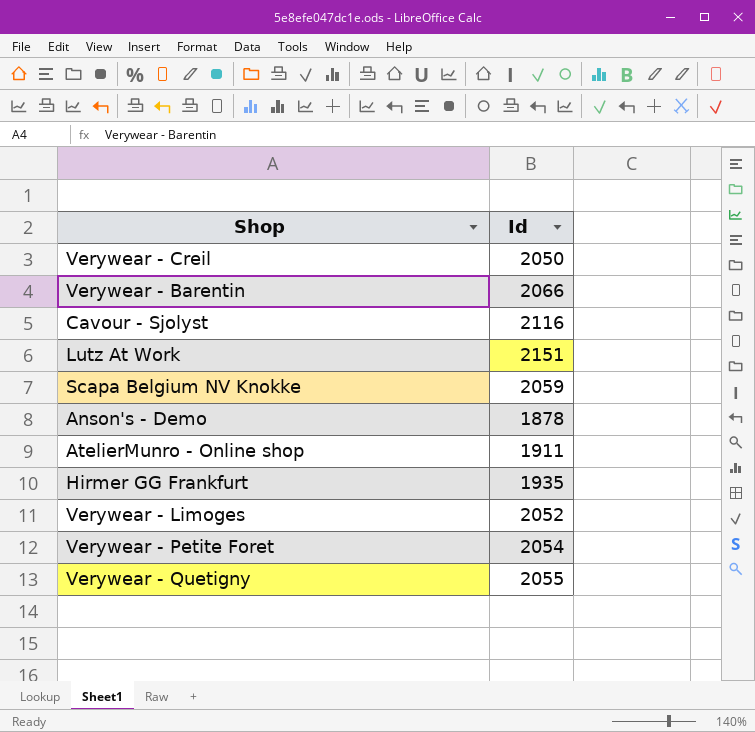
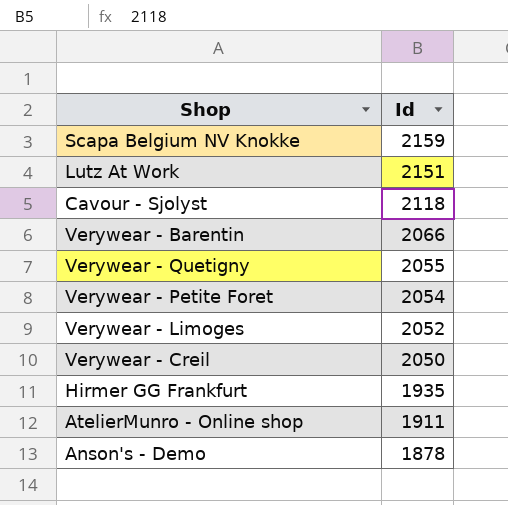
row order: none -> Id descending
Scapa Belgium NV Knokke | Id: 2059 -> 2159
Cavour - Sjolyst | Id: 2116 -> 2118

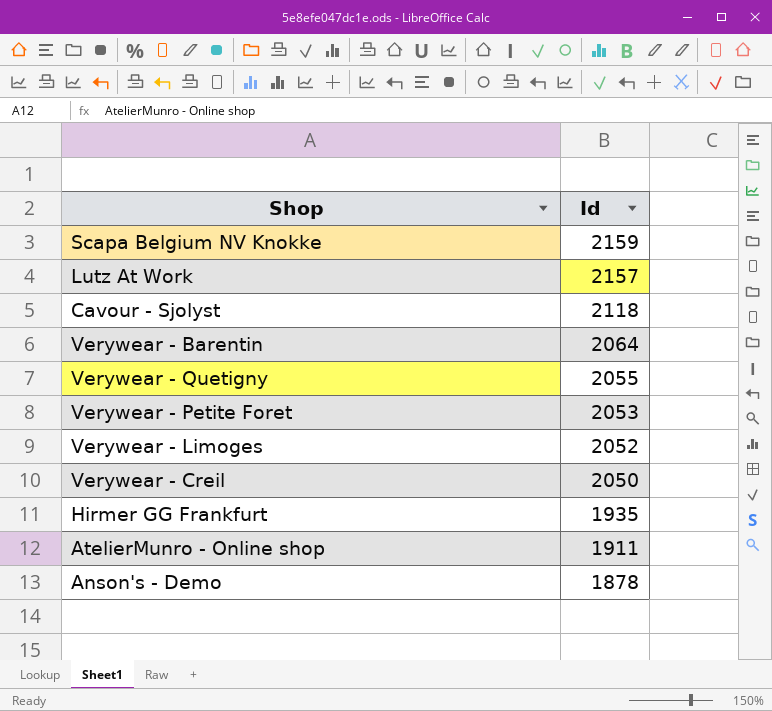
Lutz At Work | Id: 2151 -> 2157
Verywear - Barentin | Id: 2066 -> 2064
Verywear - Petite Foret | Id: 2054 -> 2053

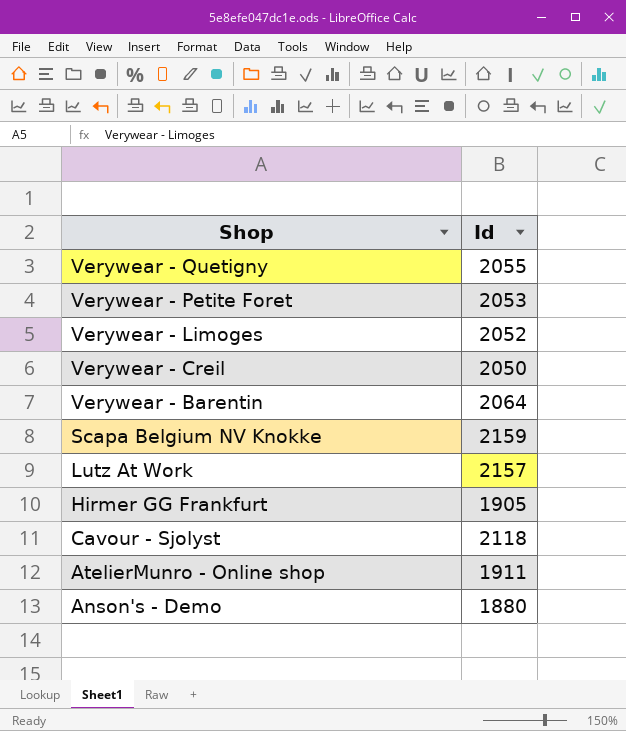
row order: Id descending -> Shop descending
Hirmer GG Frankfurt | Id: 1935 -> 1905
Anson's - Demo | Id: 1878 -> 1880

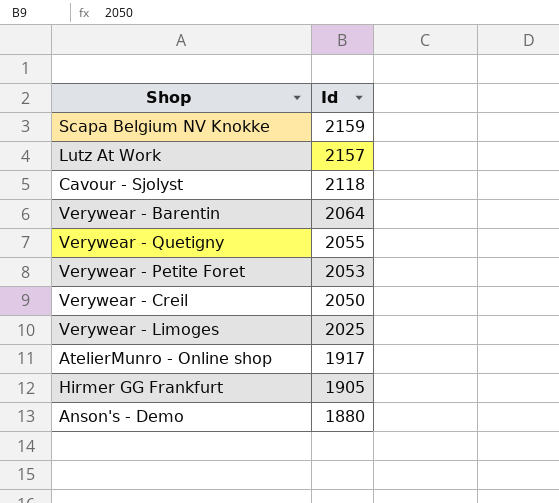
row order: Shop descending -> Id descending
Verywear - Limoges | Id: 2052 -> 2025
AtelierMunro - Online shop | Id: 1911 -> 1917

